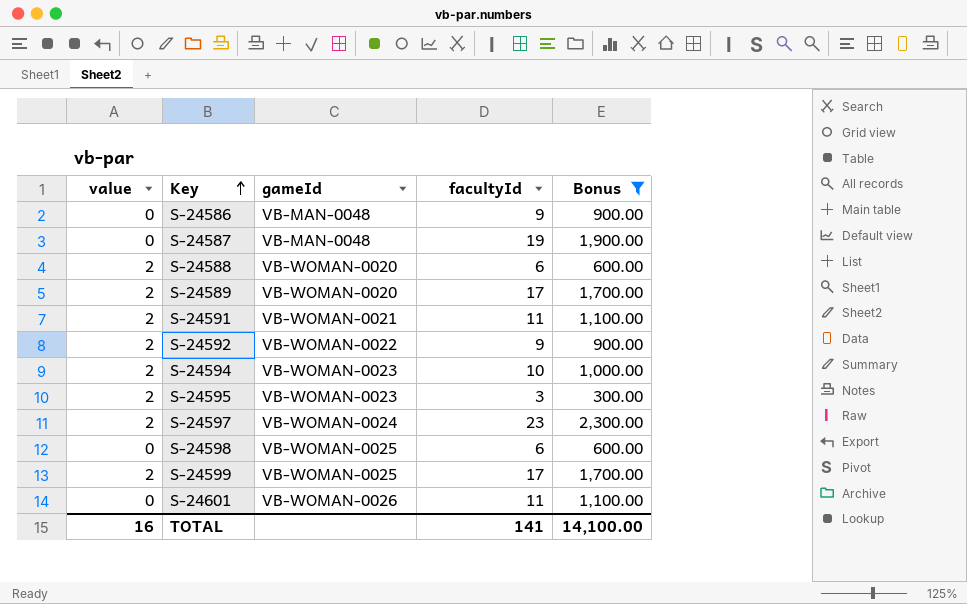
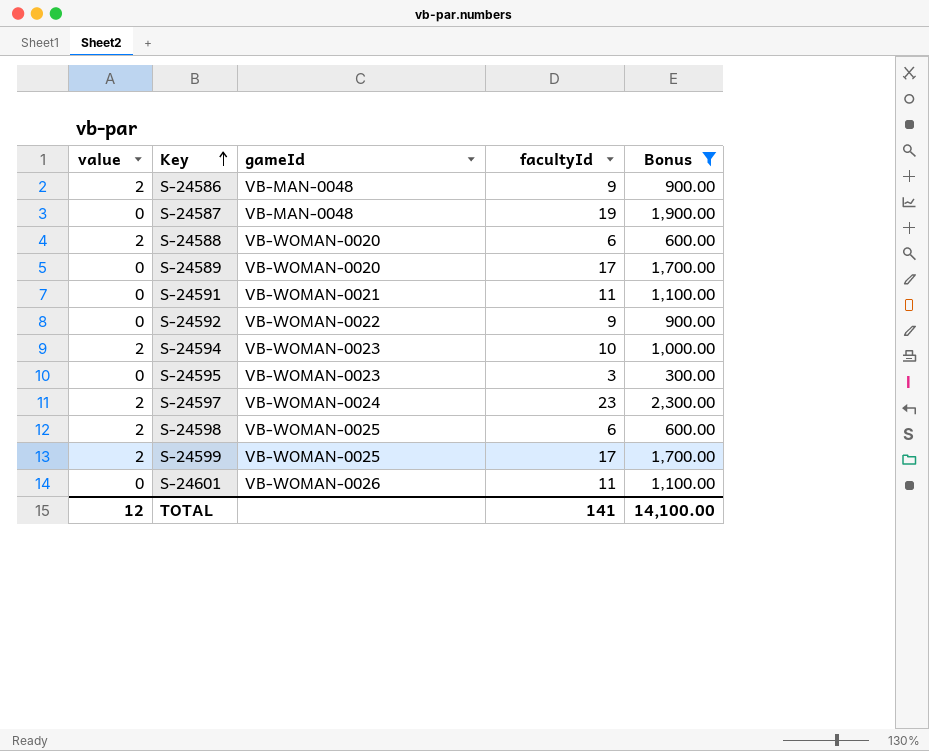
S-24586 | value: 0 -> 2
S-24589 | value: 2 -> 0
S-24591 | value: 2 -> 0
S-24592 | value: 2 -> 0
S-24595 | value: 2 -> 0
S-24598 | value: 0 -> 2
TOTAL | value: 16 -> 12

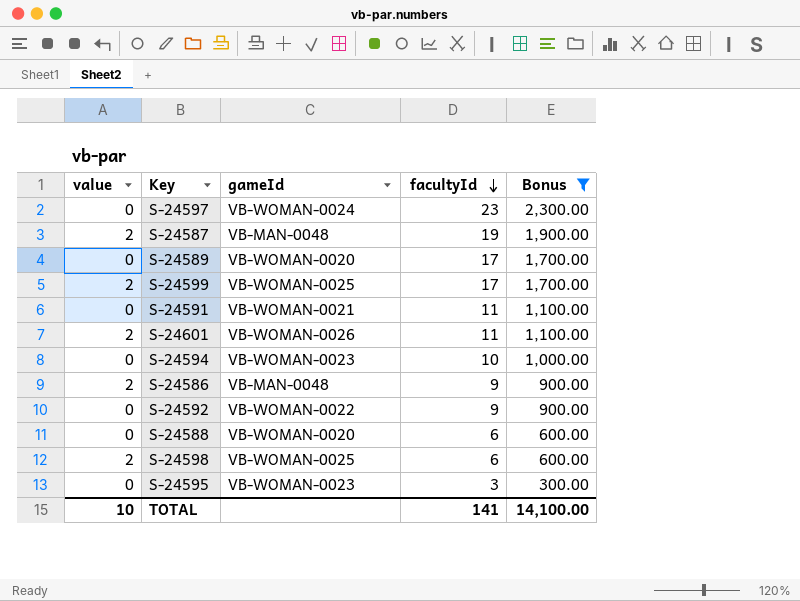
row order: Key ascending -> facultyId descending
S-24597 | value: 2 -> 0
S-24587 | value: 0 -> 2
S-24601 | value: 0 -> 2
S-24594 | value: 2 -> 0
S-24588 | value: 2 -> 0
TOTAL | value: 12 -> 10

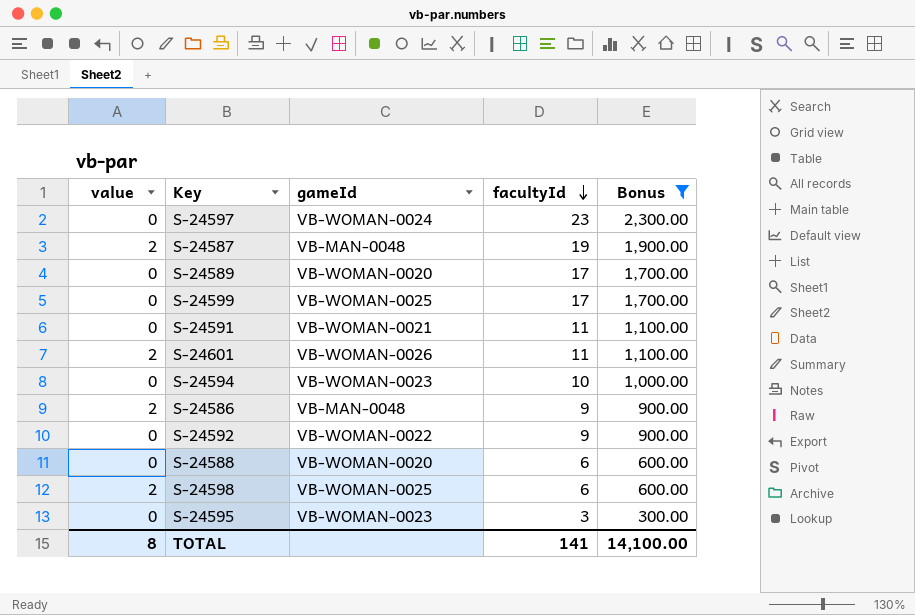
S-24599 | value: 2 -> 0
TOTAL | value: 10 -> 8

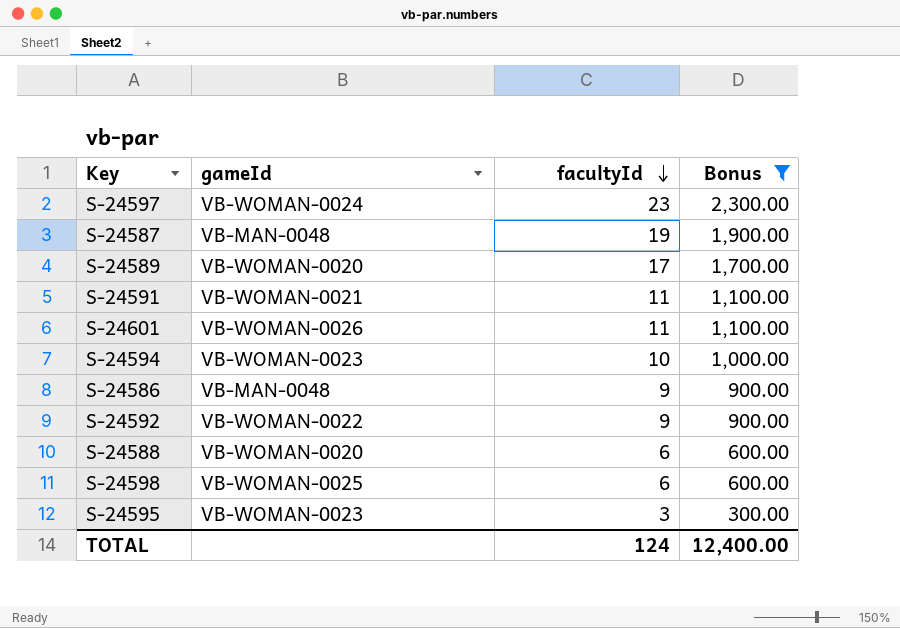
column value | position: 1 -> none
row S-24599: 0 | VB-WOMAN-0025 | 17 | 1,700.00 -> none
TOTAL | facultyId: 141 -> 124
TOTAL | Bonus: 14,100.00 -> 12,400.00

